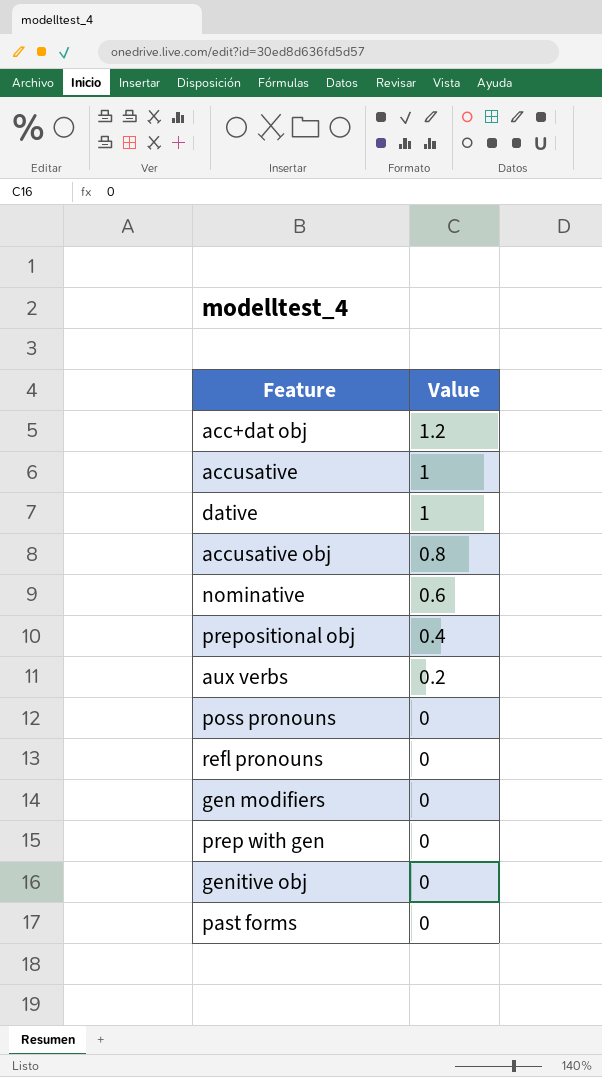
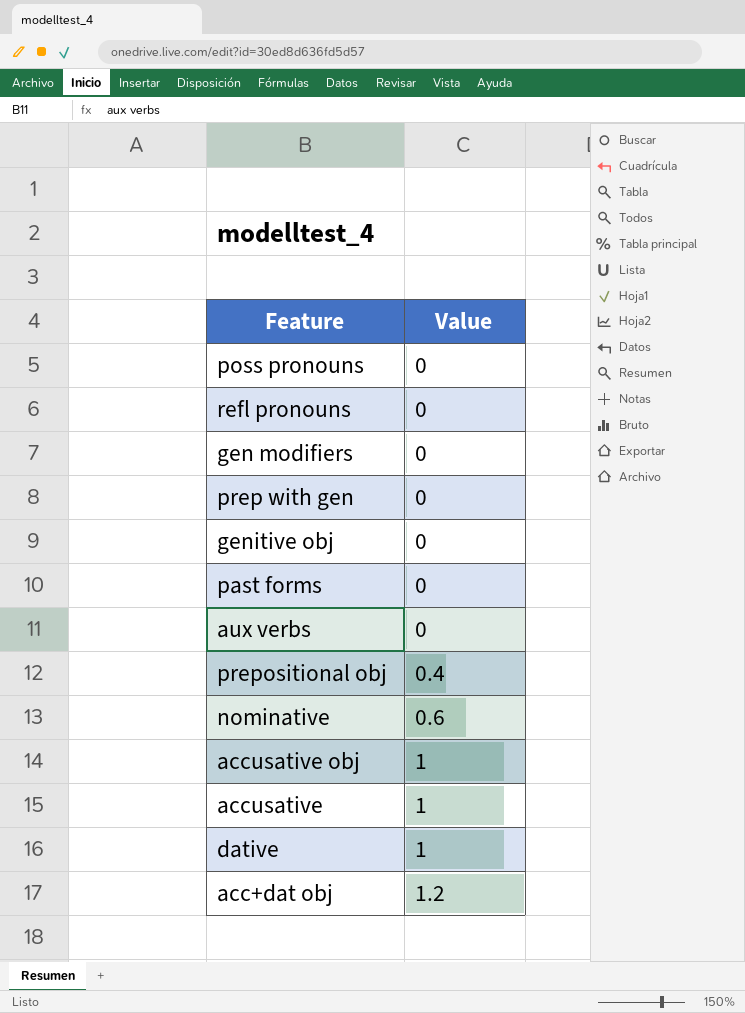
row order: Value descending -> Value ascending
aux verbs | Value: 0.2 -> 0
accusative obj | Value: 0.8 -> 1

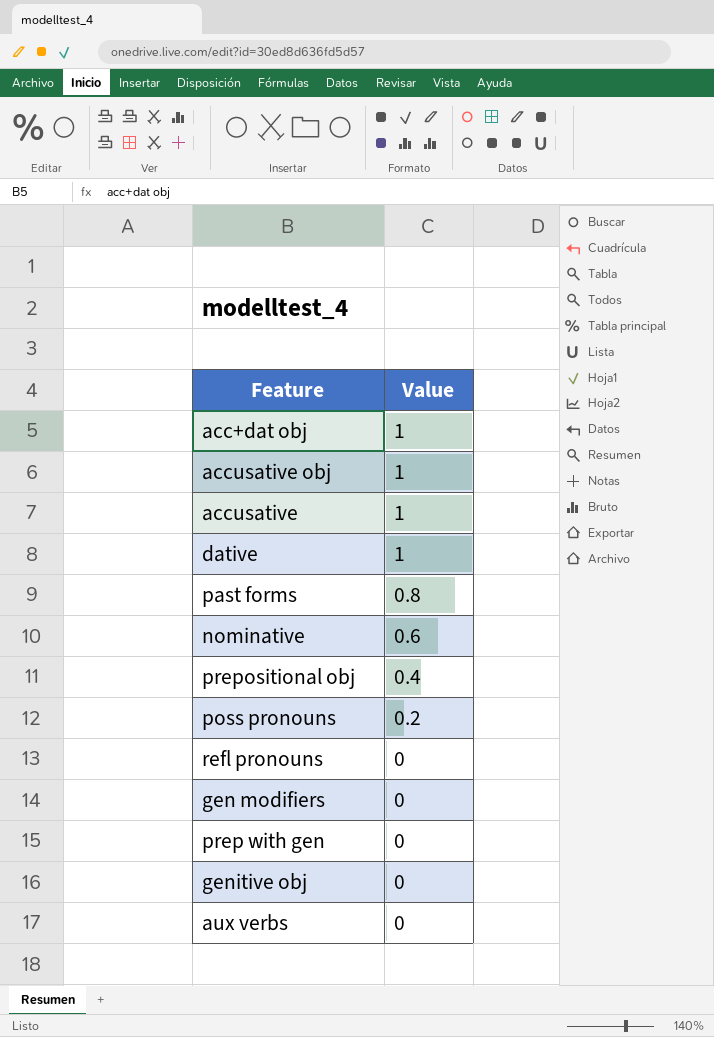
row order: Value ascending -> Value descending
acc+dat obj | Value: 1.2 -> 1
past forms | Value: 0 -> 0.8
poss pronouns | Value: 0 -> 0.2

